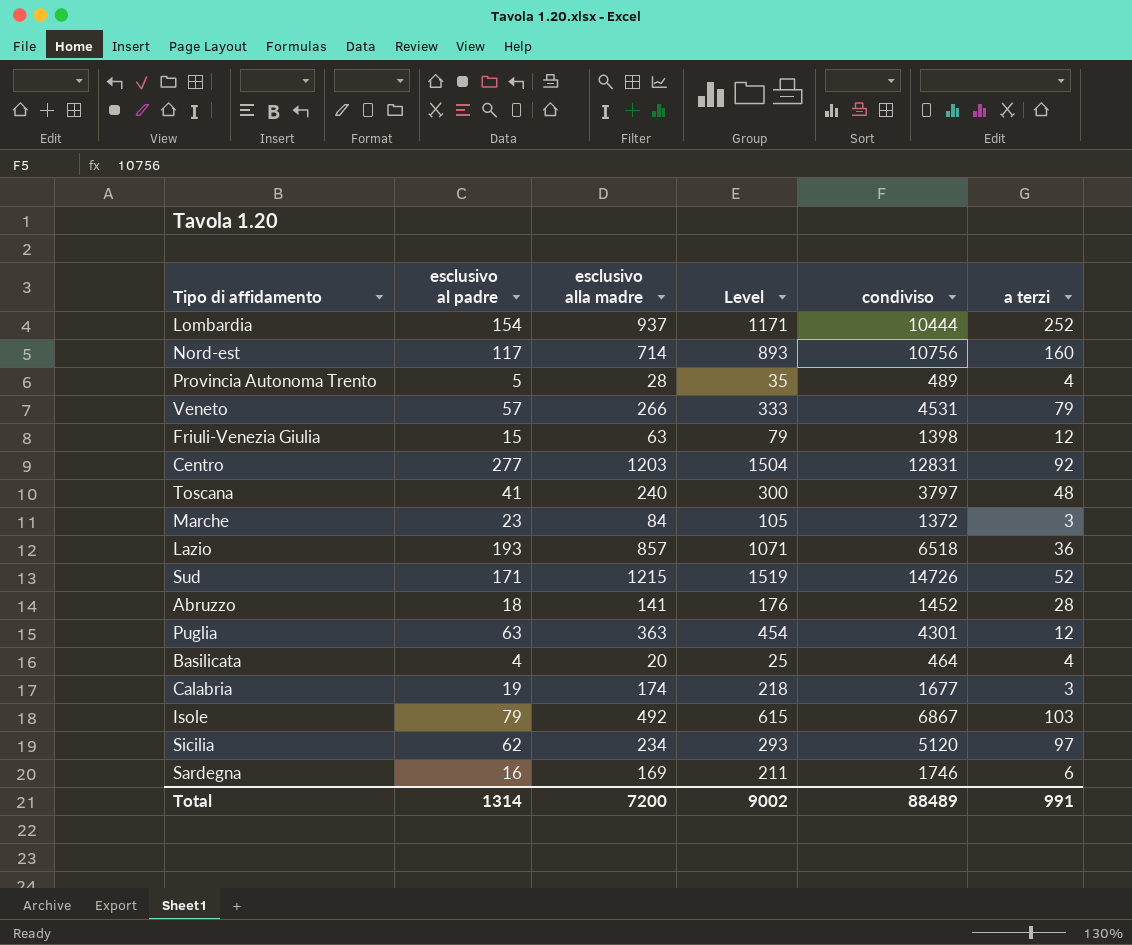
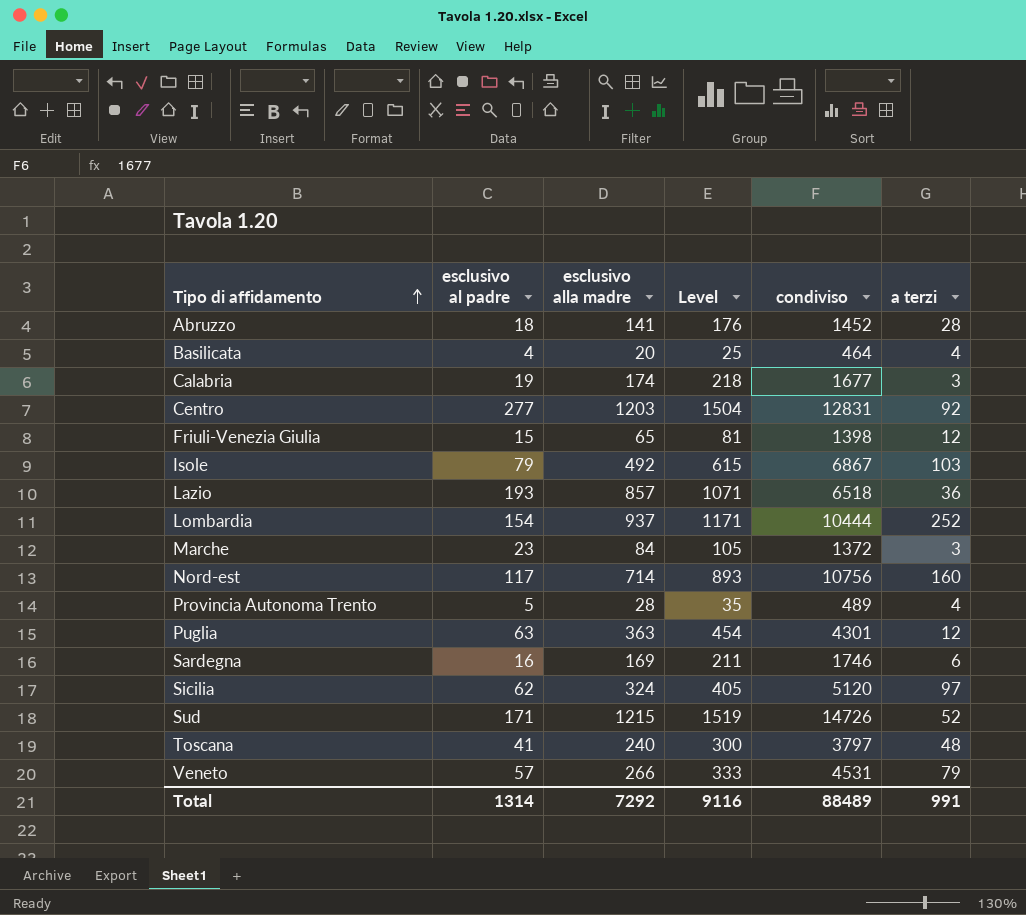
row order: none -> Tipo di affidamento ascending
Friuli-Venezia Giulia | esclusivo alla madre: 63 -> 65
Friuli-Venezia Giulia | Level: 79 -> 81
Sicilia | esclusivo alla madre: 234 -> 324
Sicilia | Level: 293 -> 405
Total | esclusivo alla madre: 7200 -> 7292
Total | Level: 9002 -> 9116

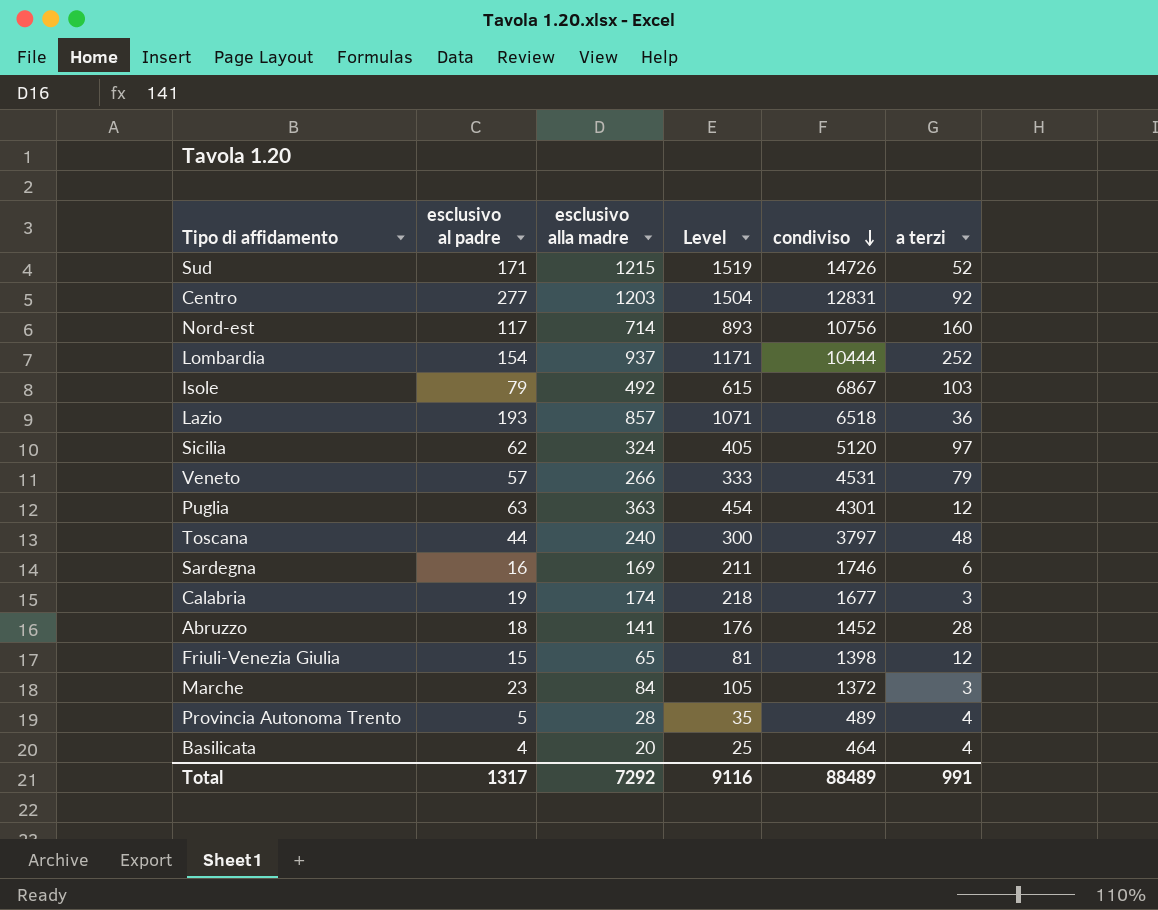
row order: Tipo di affidamento ascending -> condiviso descending
Toscana | esclusivo al padre: 41 -> 44
Total | esclusivo al padre: 1314 -> 1317

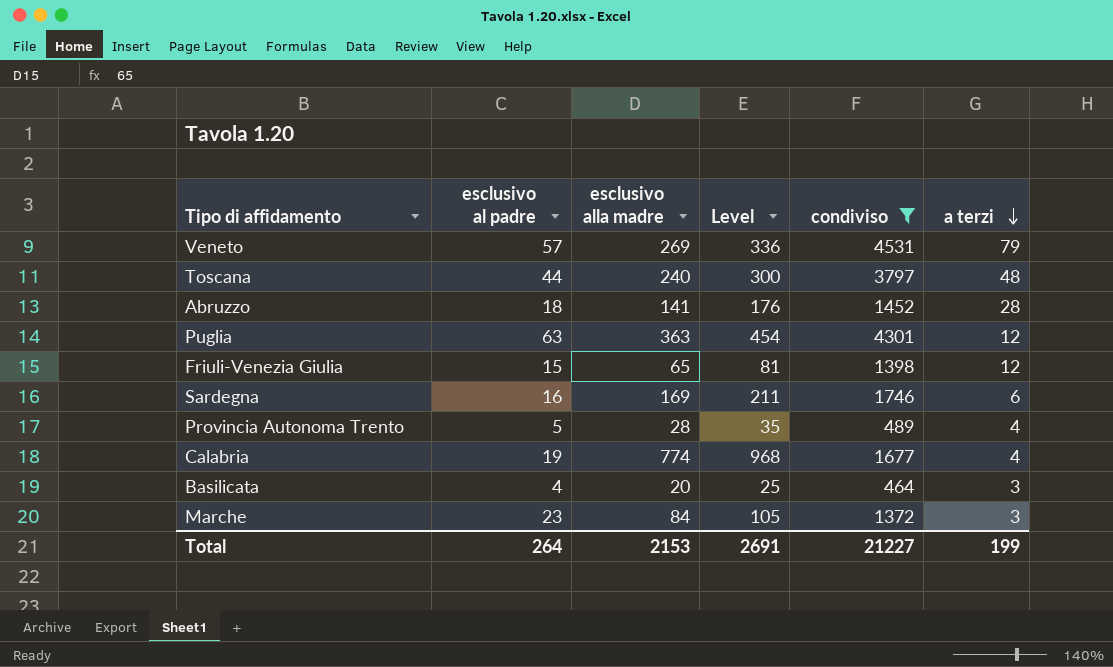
filter: none -> condiviso <= 4531
row order: condiviso descending -> a terzi descending
Veneto | esclusivo alla madre: 266 -> 269
Veneto | Level: 333 -> 336
Calabria | esclusivo alla madre: 174 -> 774
Calabria | Level: 218 -> 968
Calabria | a terzi: 3 -> 4
Basilicata | a terzi: 4 -> 3
Total | esclusivo al padre: 1317 -> 264
Total | esclusivo alla madre: 7292 -> 2153
Total | Level: 9116 -> 2691
Total | condiviso: 88489 -> 21227
Total | a terzi: 991 -> 199

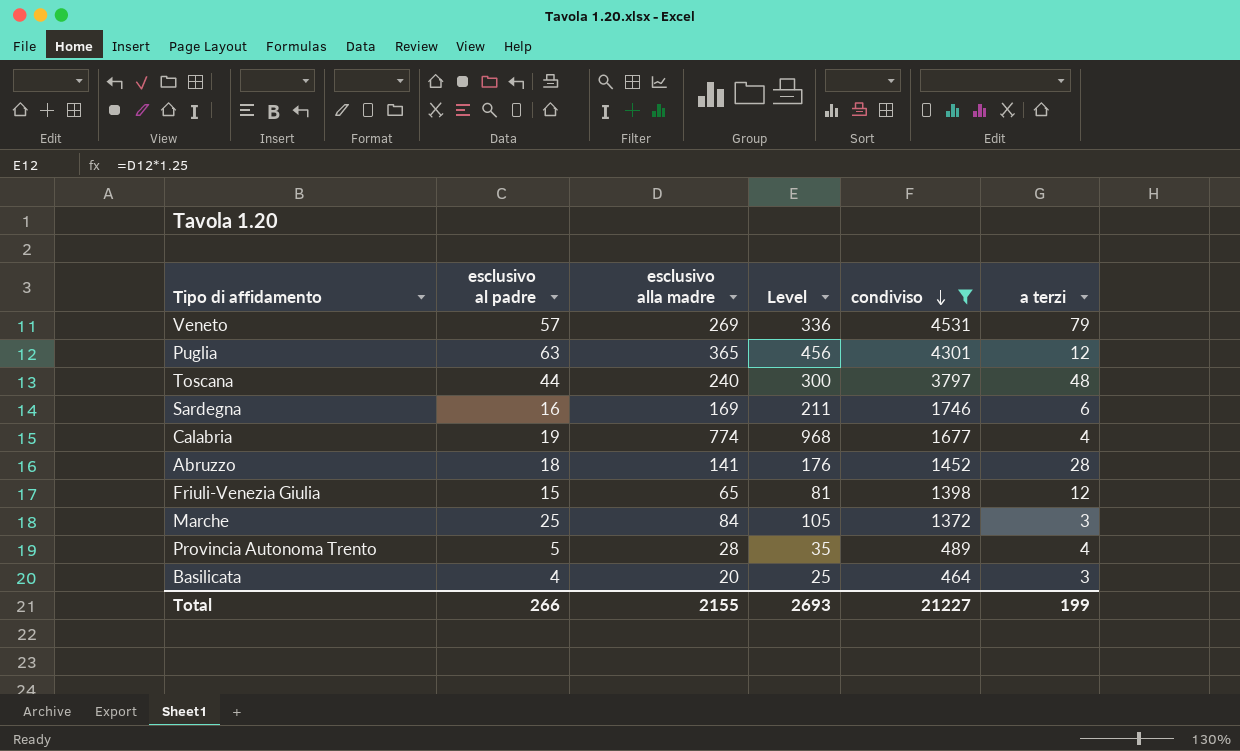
row order: a terzi descending -> condiviso descending
Puglia | esclusivo alla madre: 363 -> 365
Puglia | Level: 454 -> 456
Marche | esclusivo al padre: 23 -> 25
Total | esclusivo al padre: 264 -> 266
Total | esclusivo alla madre: 2153 -> 2155
Total | Level: 2691 -> 2693

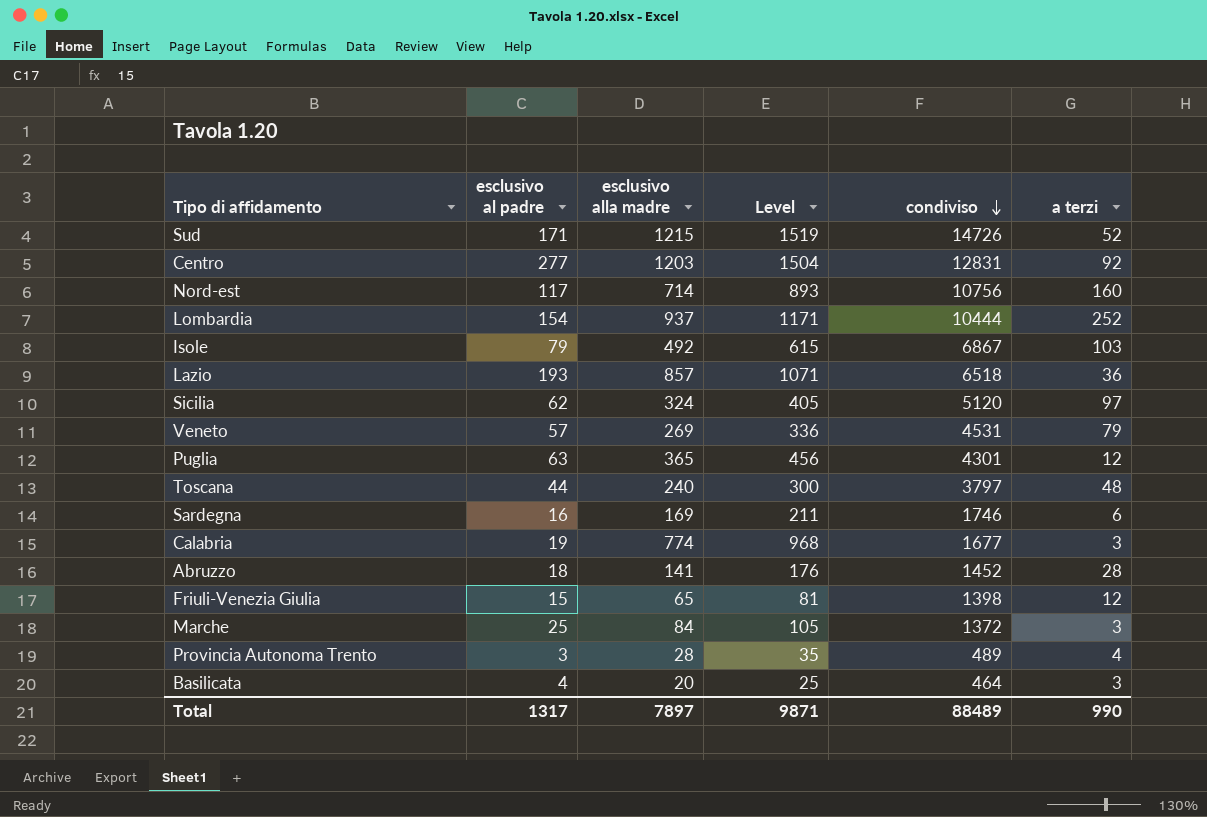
filter: condiviso <= 4531 -> none
Calabria | a terzi: 4 -> 3
Provincia Autonoma Trento | esclusivo al padre: 5 -> 3
Total | esclusivo al padre: 266 -> 1317
Total | esclusivo alla madre: 2155 -> 7897
Total | Level: 2693 -> 9871
Total | condiviso: 21227 -> 88489
Total | a terzi: 199 -> 990

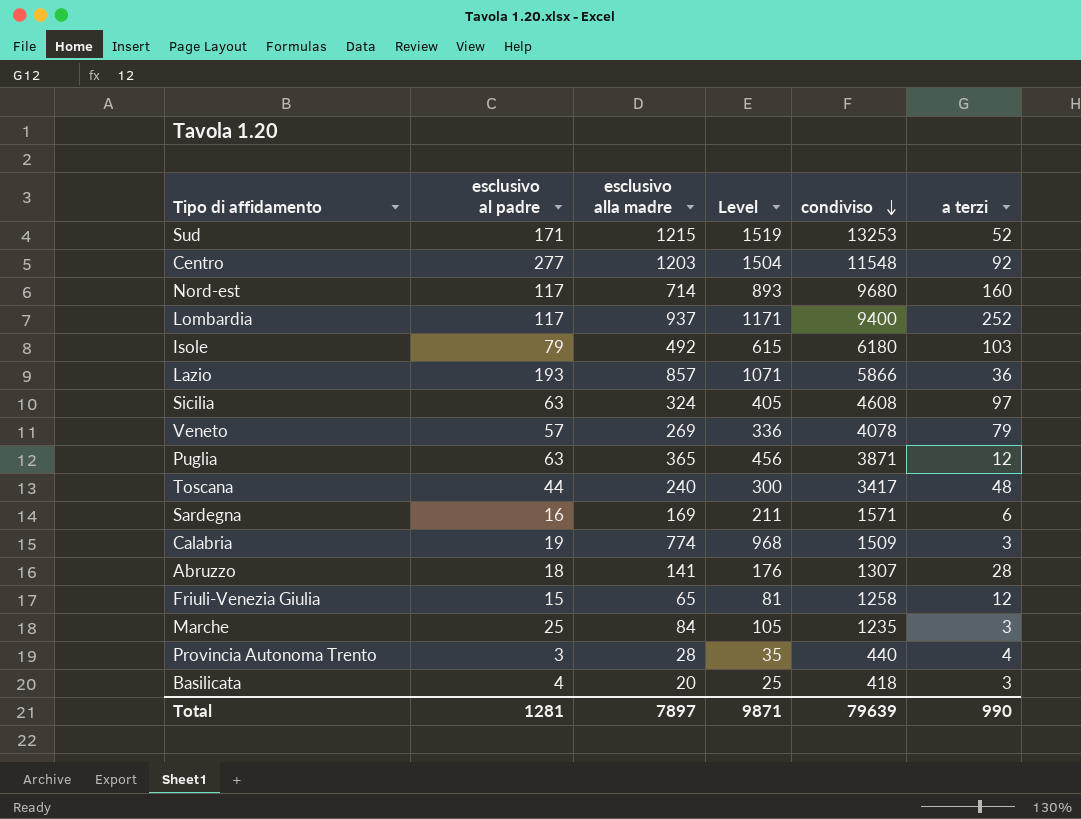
Sud | condiviso: 14726 -> 13253
Centro | condiviso: 12831 -> 11548
Nord-est | condiviso: 10756 -> 9680
Lombardia | esclusivo al padre: 154 -> 117
Lombardia | condiviso: 10444 -> 9400
Isole | condiviso: 6867 -> 6180
Lazio | condiviso: 6518 -> 5866
Sicilia | esclusivo al padre: 62 -> 63
Sicilia | condiviso: 5120 -> 4608
Veneto | condiviso: 4531 -> 4078
Puglia | condiviso: 4301 -> 3871
Toscana | condiviso: 3797 -> 3417
Sardegna | condiviso: 1746 -> 1571
Calabria | condiviso: 1677 -> 1509
Abruzzo | condiviso: 1452 -> 1307
Friuli-Venezia Giulia | condiviso: 1398 -> 1258
Marche | condiviso: 1372 -> 1235
Provincia Autonoma Trento | condiviso: 489 -> 440
Basilicata | condiviso: 464 -> 418
Total | esclusivo al padre: 1317 -> 1281
Total | condiviso: 88489 -> 79639

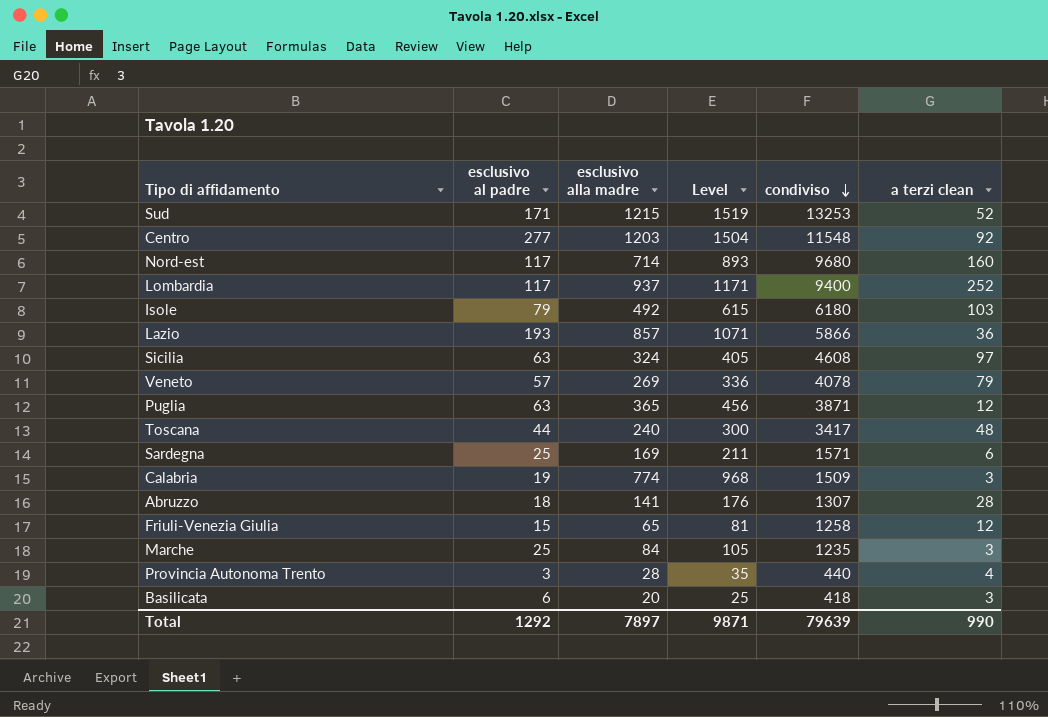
column name: a terzi -> a terzi clean
Sardegna | esclusivo al padre: 16 -> 25
Basilicata | esclusivo al padre: 4 -> 6
Total | esclusivo al padre: 1281 -> 1292

